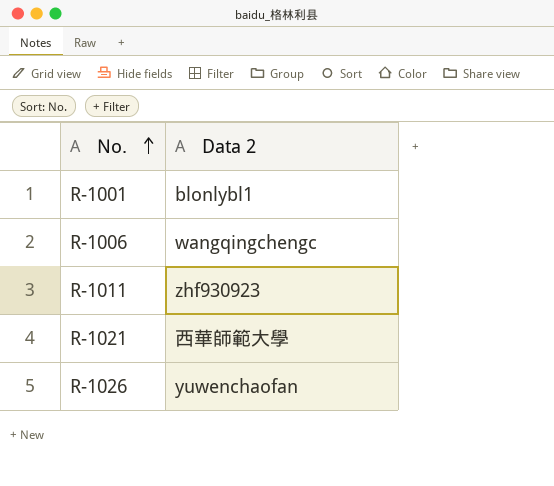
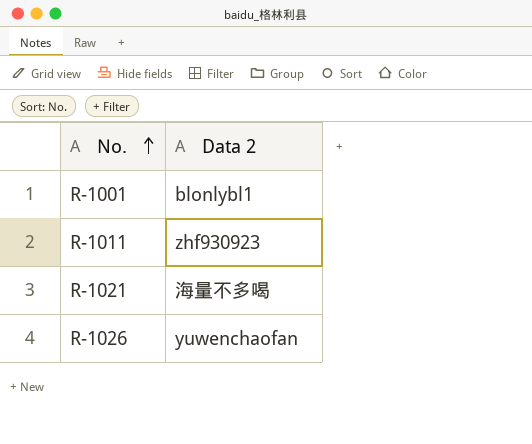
row R-1006: wangqingchengc -> none
R-1021 | Data 2: 西華師範大學 -> 海量不多喝

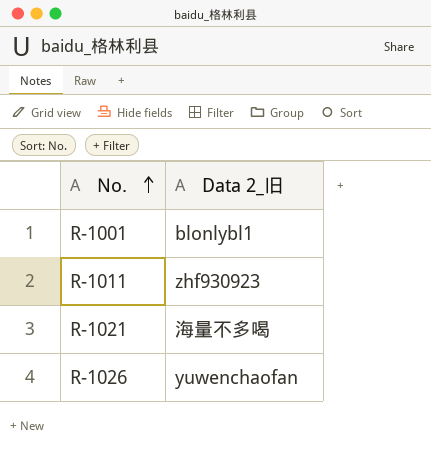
column name: Data 2 -> Data 2_旧

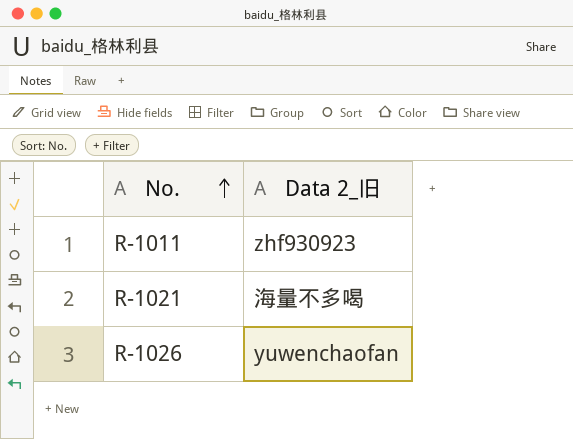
row R-1001: blonlybl1 -> none

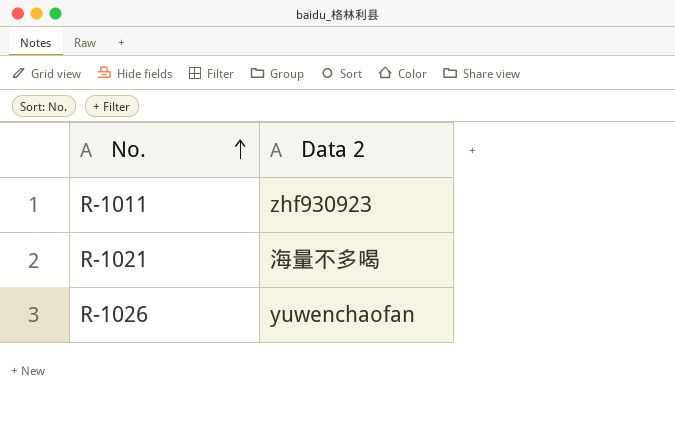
column name: Data 2_旧 -> Data 2

